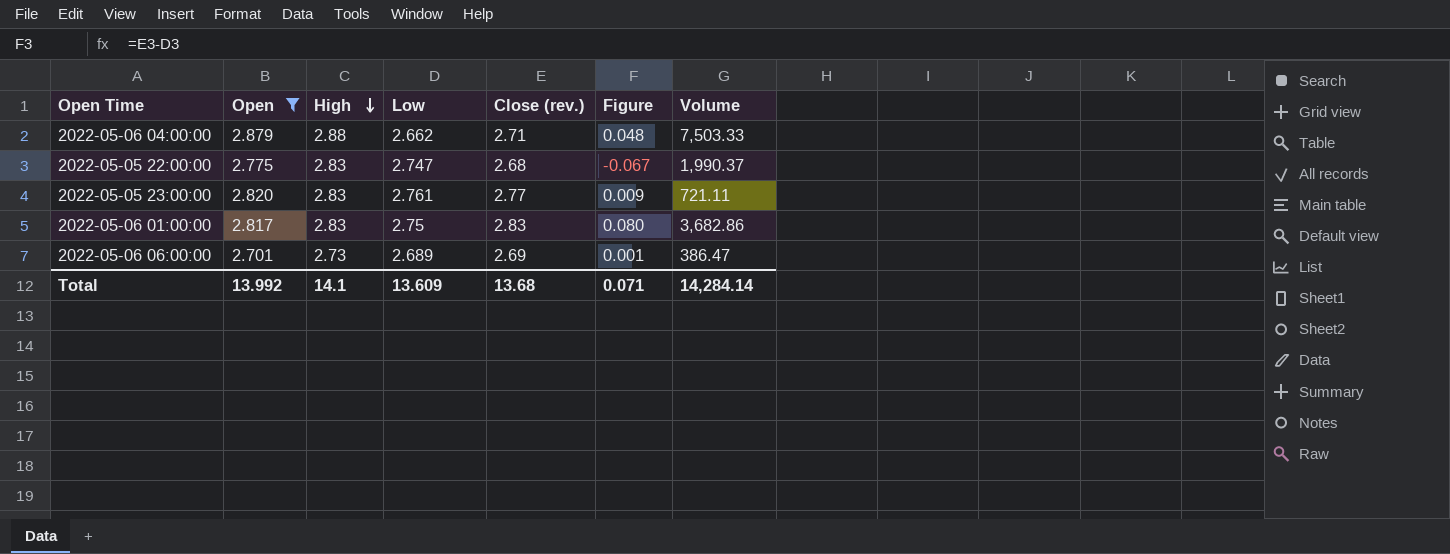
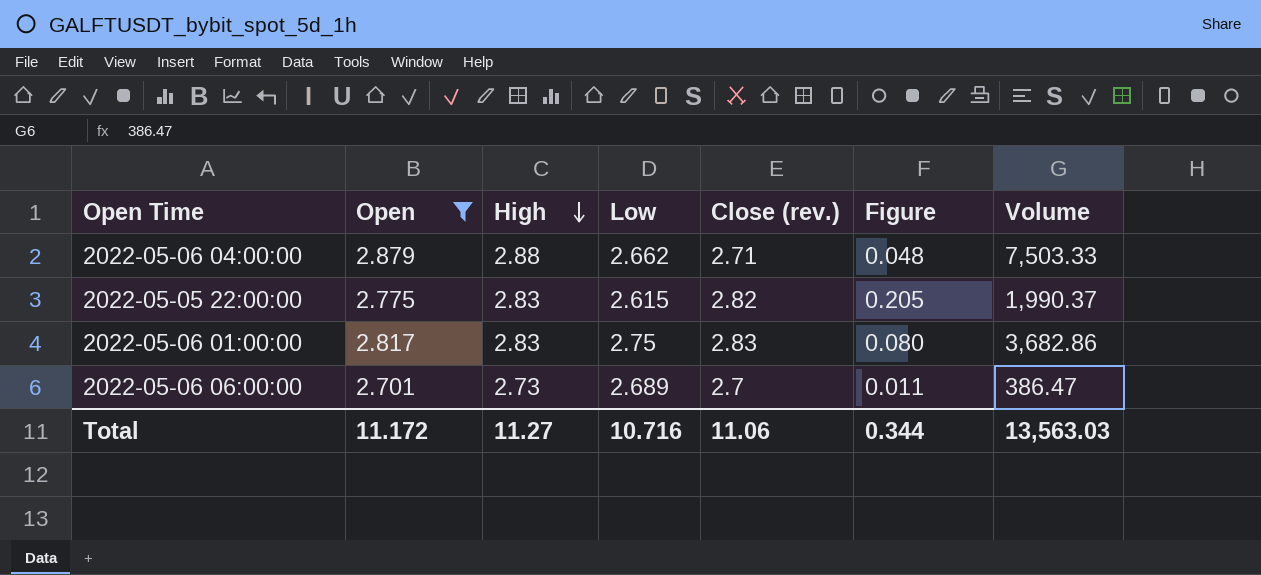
row 2022-05-05 23:00:00: 2.820 | 2.83 | 2.761 | 2.77 | 0.009 | 721.11 -> none
2022-05-05 22:00:00 | Low: 2.747 -> 2.615
2022-05-05 22:00:00 | Close (rev.): 2.68 -> 2.82
2022-05-05 22:00:00 | Figure: -0.067 -> 0.205
2022-05-06 06:00:00 | Close (rev.): 2.69 -> 2.7
2022-05-06 06:00:00 | Figure: 0.001 -> 0.011
Total | Open: 13.992 -> 11.172
Total | High: 14.1 -> 11.27
Total | Low: 13.609 -> 10.716
Total | Close (rev.): 13.68 -> 11.06
Total | Figure: 0.071 -> 0.344
Total | Volume: 14,284.14 -> 13,563.03

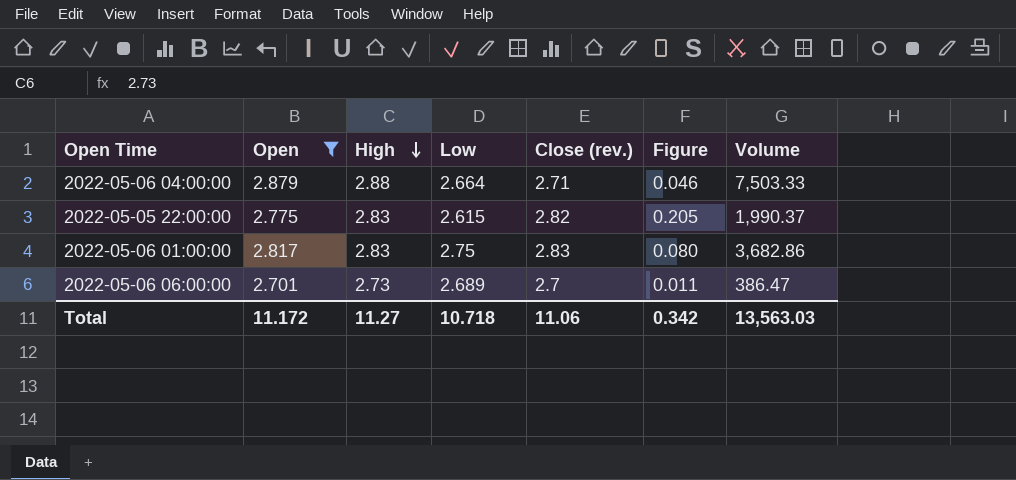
2022-05-06 04:00:00 | Low: 2.662 -> 2.664
2022-05-06 04:00:00 | Figure: 0.048 -> 0.046
Total | Low: 10.716 -> 10.718
Total | Figure: 0.344 -> 0.342

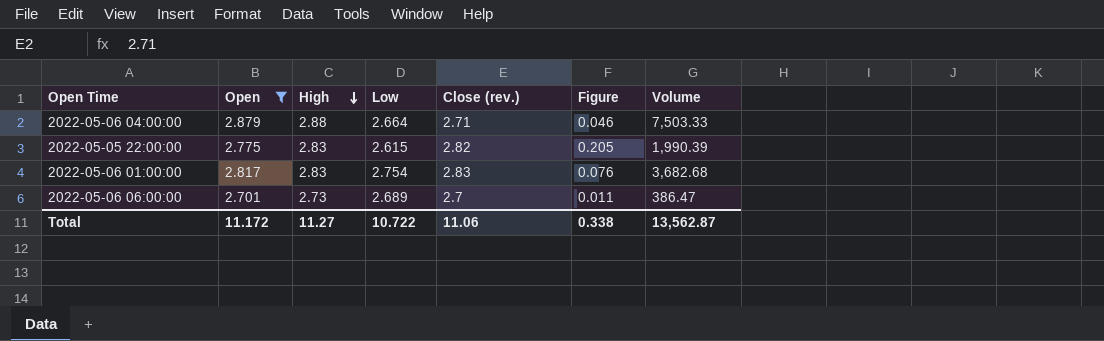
2022-05-05 22:00:00 | Volume: 1,990.37 -> 1,990.39
2022-05-06 01:00:00 | Low: 2.75 -> 2.754
2022-05-06 01:00:00 | Figure: 0.080 -> 0.076
2022-05-06 01:00:00 | Volume: 3,682.86 -> 3,682.68
Total | Low: 10.718 -> 10.722
Total | Figure: 0.342 -> 0.338
Total | Volume: 13,563.03 -> 13,562.87

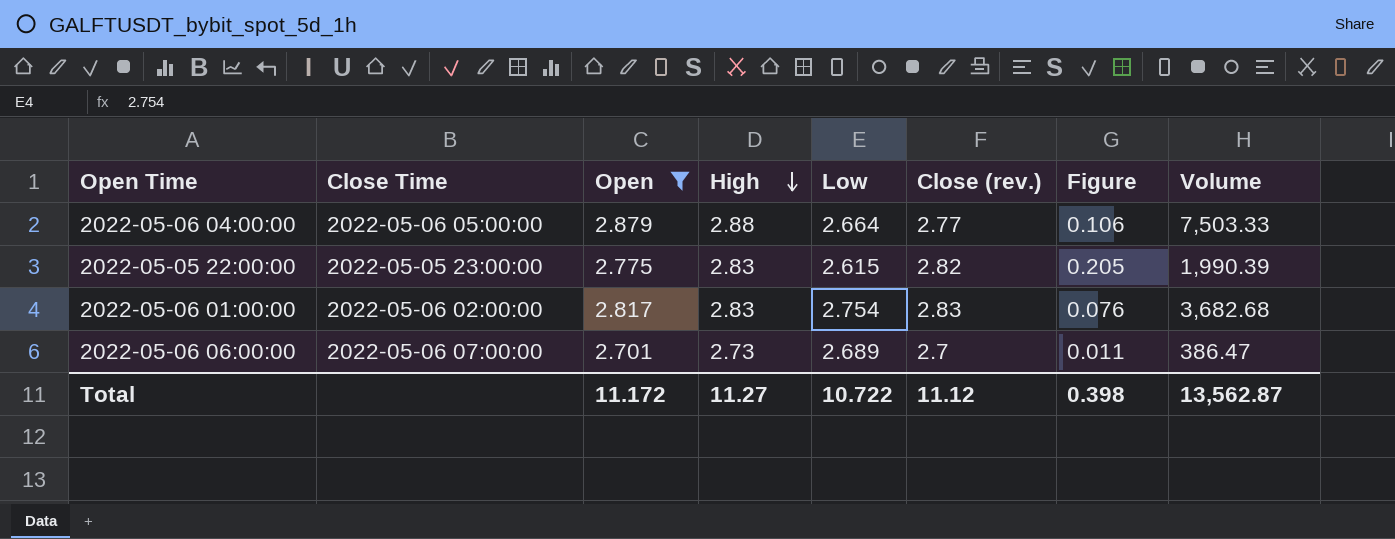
column Close Time | position: none -> 2
2022-05-06 04:00:00 | Close (rev.): 2.71 -> 2.77
2022-05-06 04:00:00 | Figure: 0.046 -> 0.106
Total | Close (rev.): 11.06 -> 11.12
Total | Figure: 0.338 -> 0.398

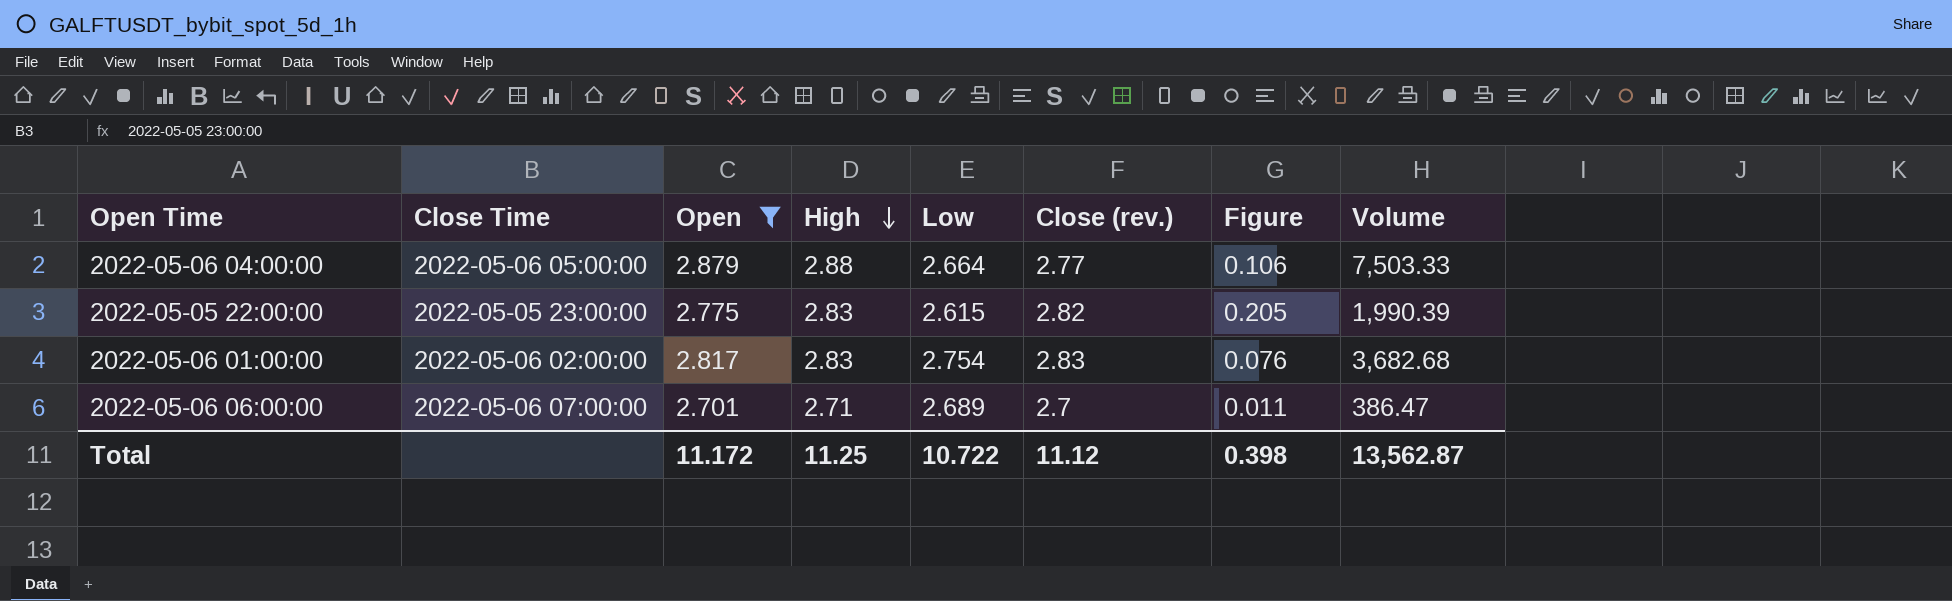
2022-05-06 06:00:00 | High: 2.73 -> 2.71
Total | High: 11.27 -> 11.25

